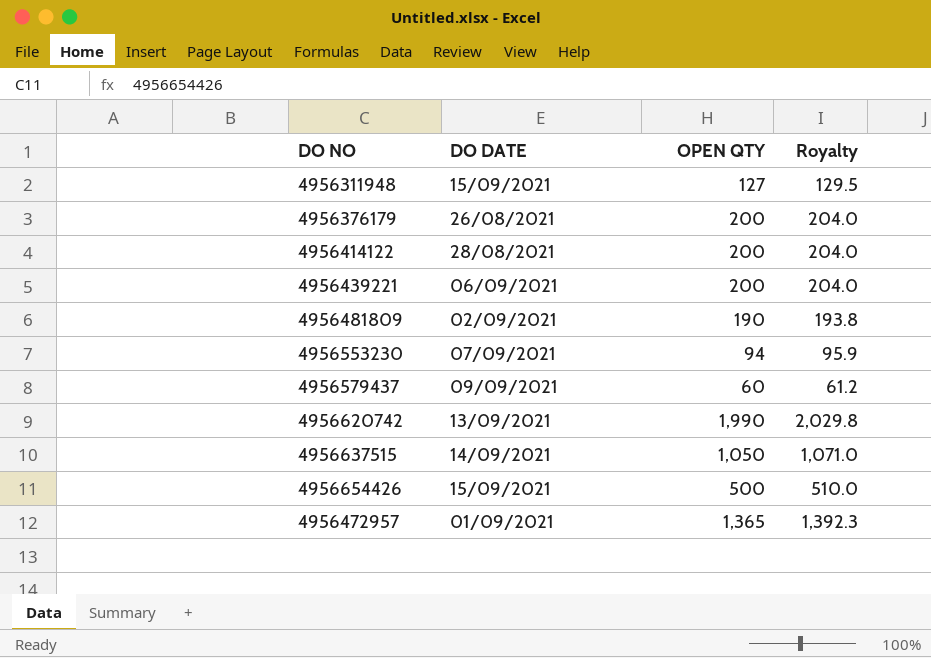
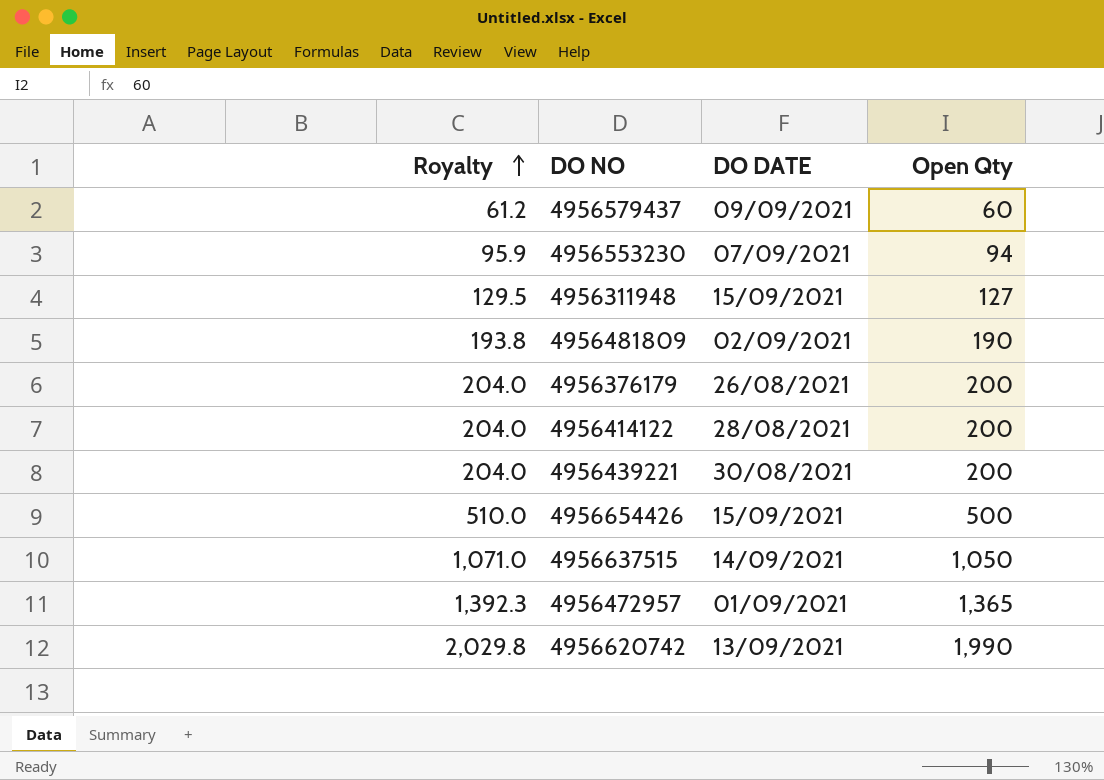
row order: none -> Royalty ascending
column Royalty | position: 4 -> 1
column name: OPEN QTY -> Open Qty
4956439221 | DO DATE: 06/09/2021 -> 30/08/2021

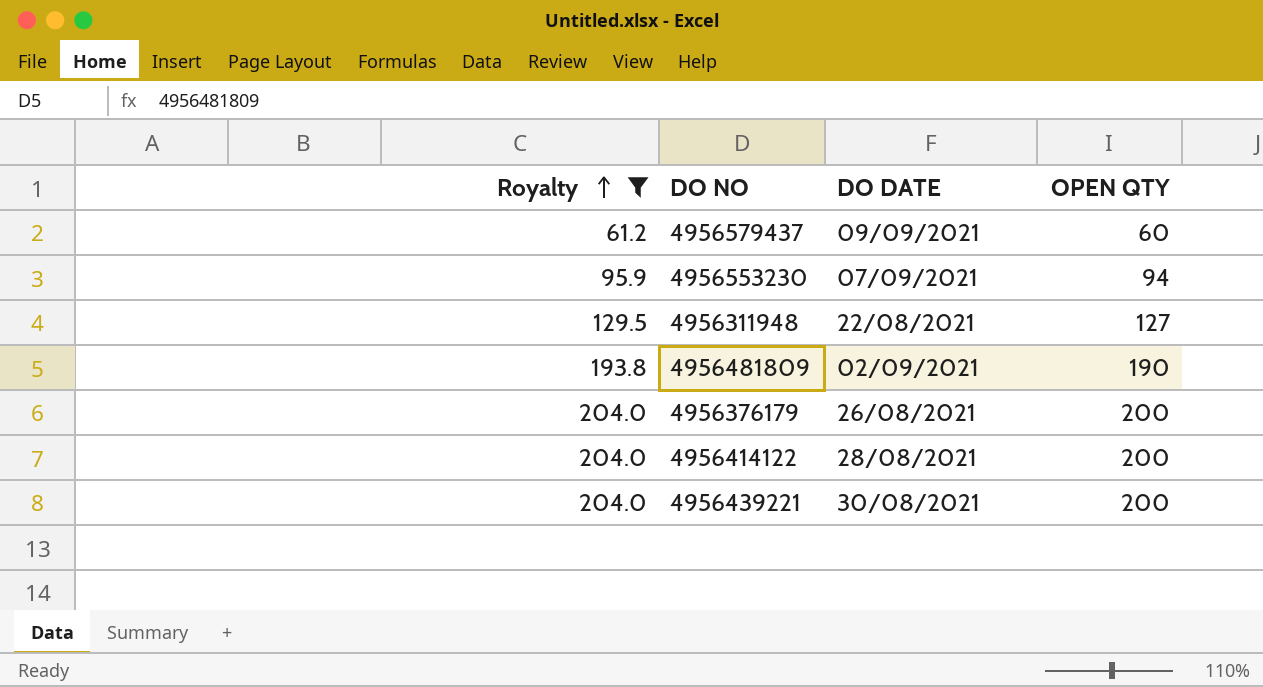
filter: none -> Royalty <= 204.0
column name: Open Qty -> OPEN QTY
4956311948 | DO DATE: 15/09/2021 -> 22/08/2021

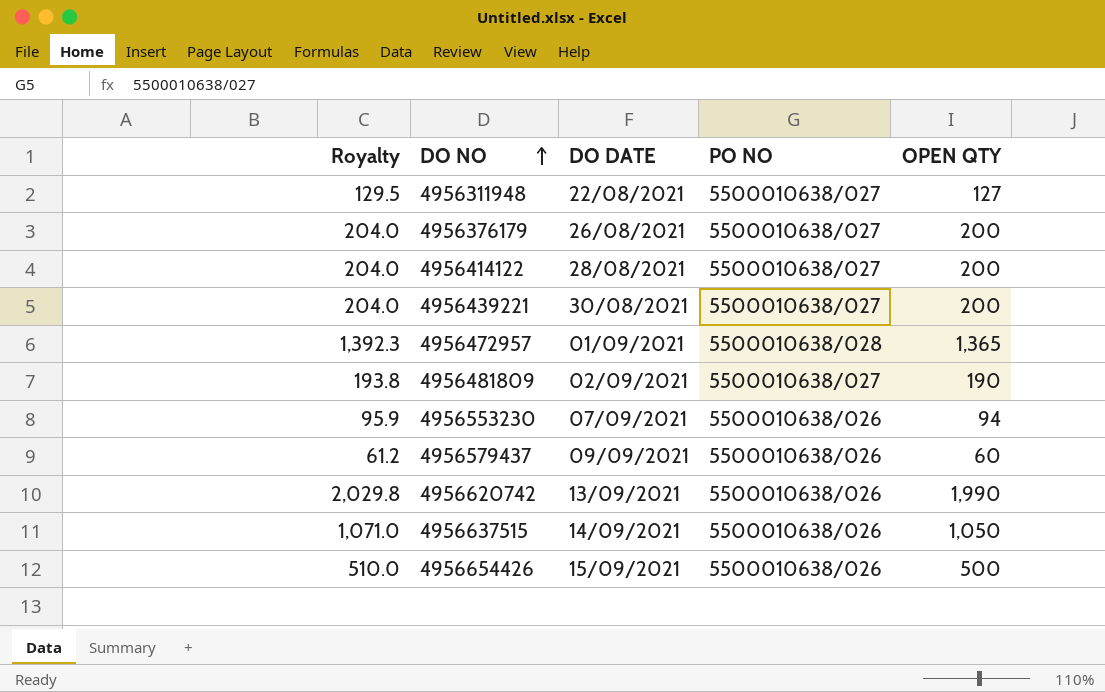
filter: Royalty <= 204.0 -> none
row order: Royalty ascending -> DO NO ascending
column PO NO | position: none -> 4

